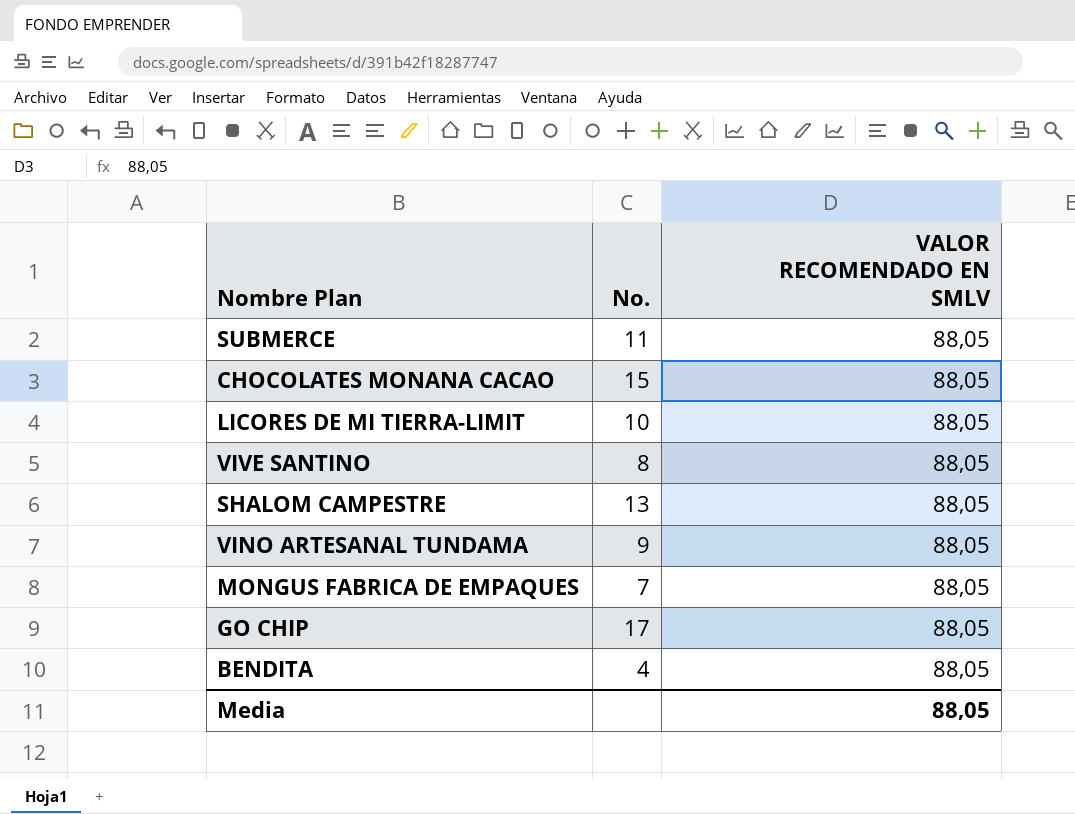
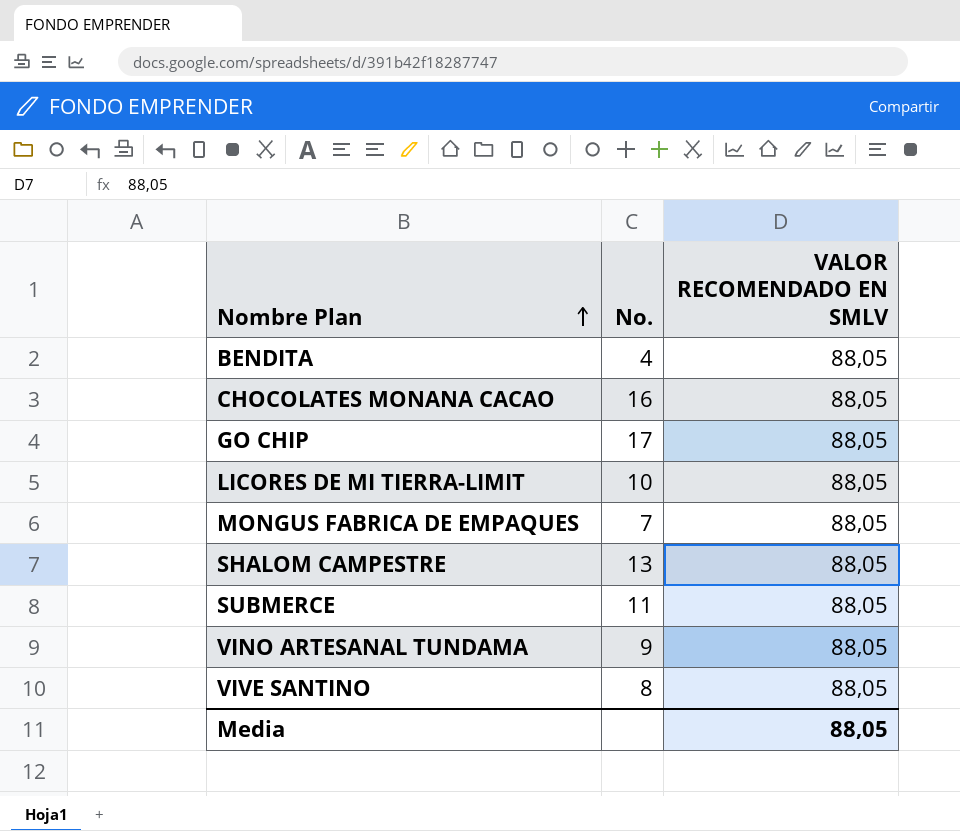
row order: none -> Nombre Plan ascending
CHOCOLATES MONANA CACAO | No.: 15 -> 16

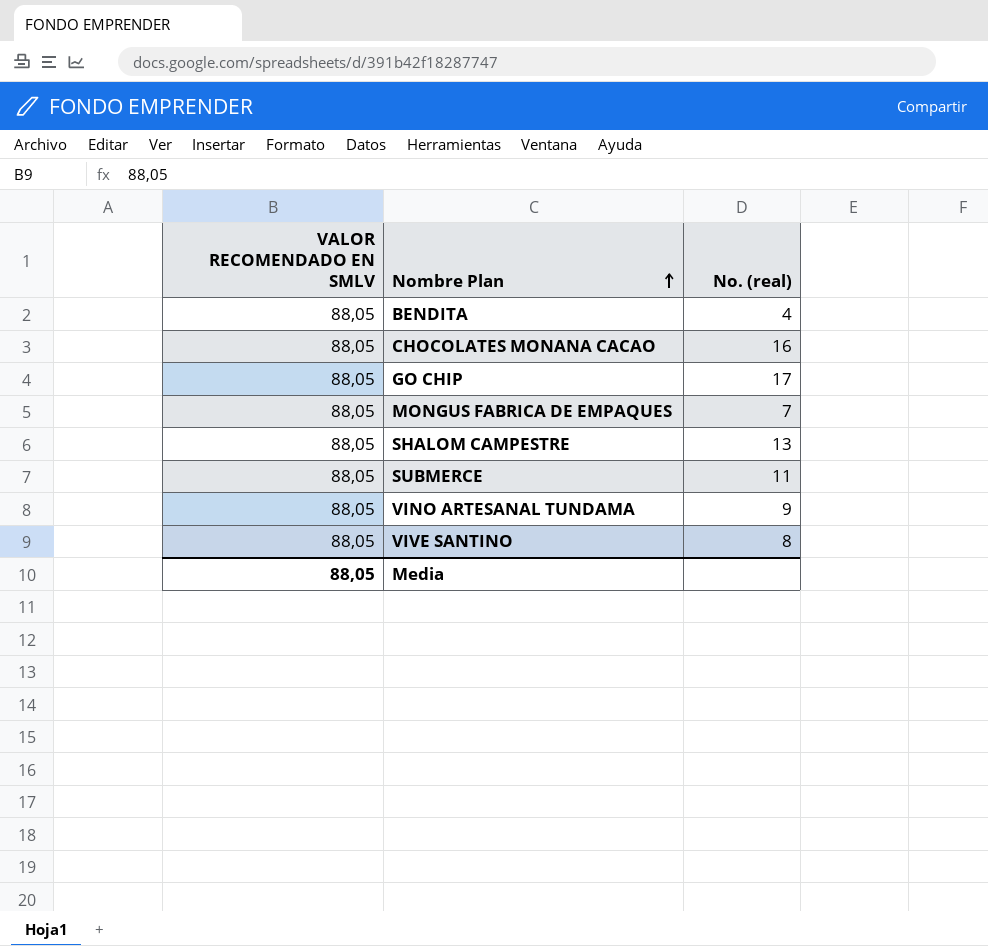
column VALOR RECOMENDADO EN SMLV | position: 3 -> 1
column name: No. -> No. (real)
row LICORES DE MI TIERRA-LIMIT: 10 | 88,05 -> none

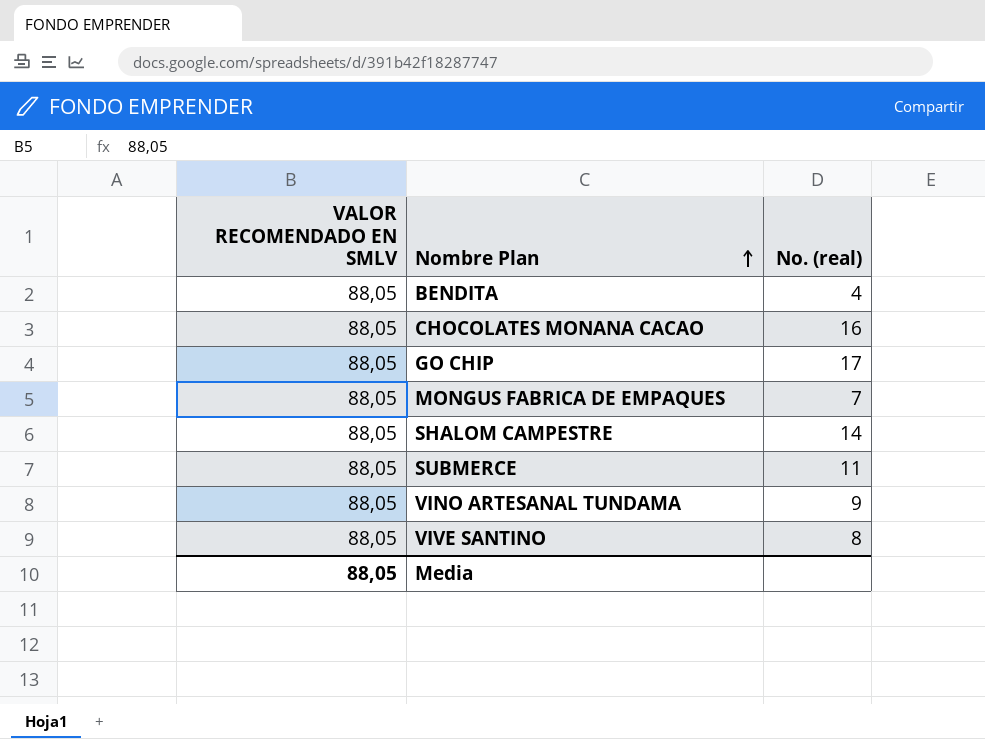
SHALOM CAMPESTRE | No. (real): 13 -> 14

